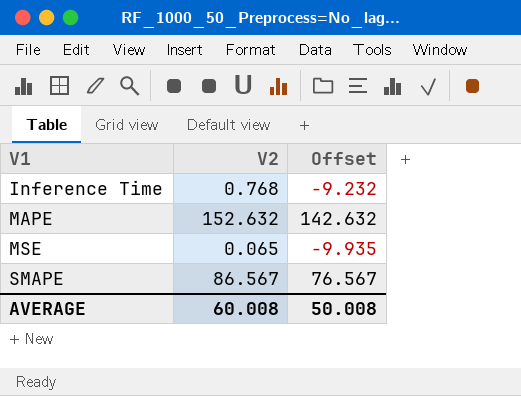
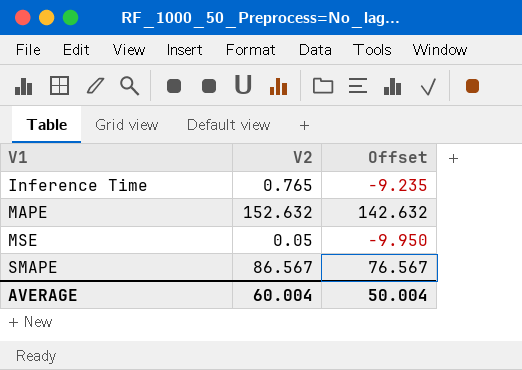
Inference Time | V2: 0.768 -> 0.765
Inference Time | Offset: -9.232 -> -9.235
MSE | V2: 0.065 -> 0.05
MSE | Offset: -9.935 -> -9.950
AVERAGE | V2: 60.008 -> 60.004
AVERAGE | Offset: 50.008 -> 50.004

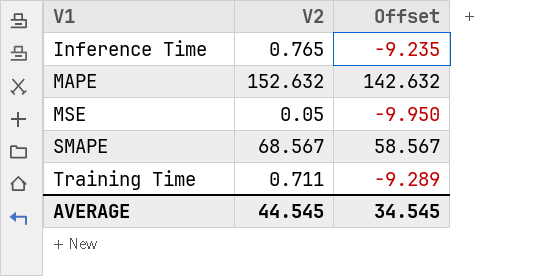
SMAPE | V2: 86.567 -> 68.567
SMAPE | Offset: 76.567 -> 58.567
row Training Time: none -> 0.711 | -9.289
AVERAGE | V2: 60.004 -> 44.545
AVERAGE | Offset: 50.004 -> 34.545

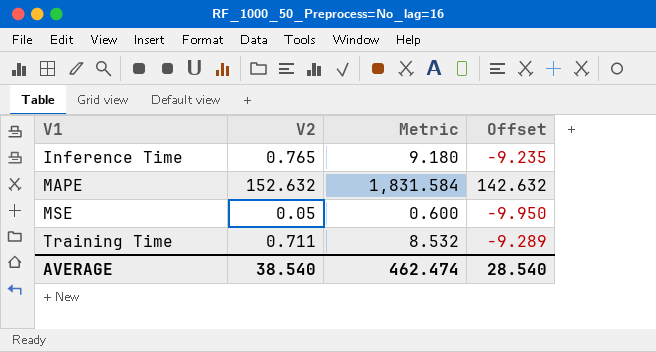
column Metric | formula: none -> [V2] * 12
row SMAPE: 68.567 | 58.567 -> none
AVERAGE | V2: 44.545 -> 38.540
AVERAGE | Offset: 34.545 -> 28.540

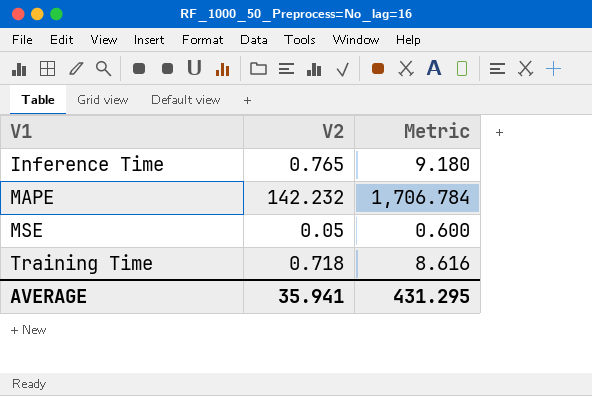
column Offset | formula: [V2] - 10 -> none
MAPE | V2: 152.632 -> 142.232
MAPE | Metric: 1,831.584 -> 1,706.784
Training Time | V2: 0.711 -> 0.718
Training Time | Metric: 8.532 -> 8.616
AVERAGE | V2: 38.540 -> 35.941
AVERAGE | Metric: 462.474 -> 431.295

